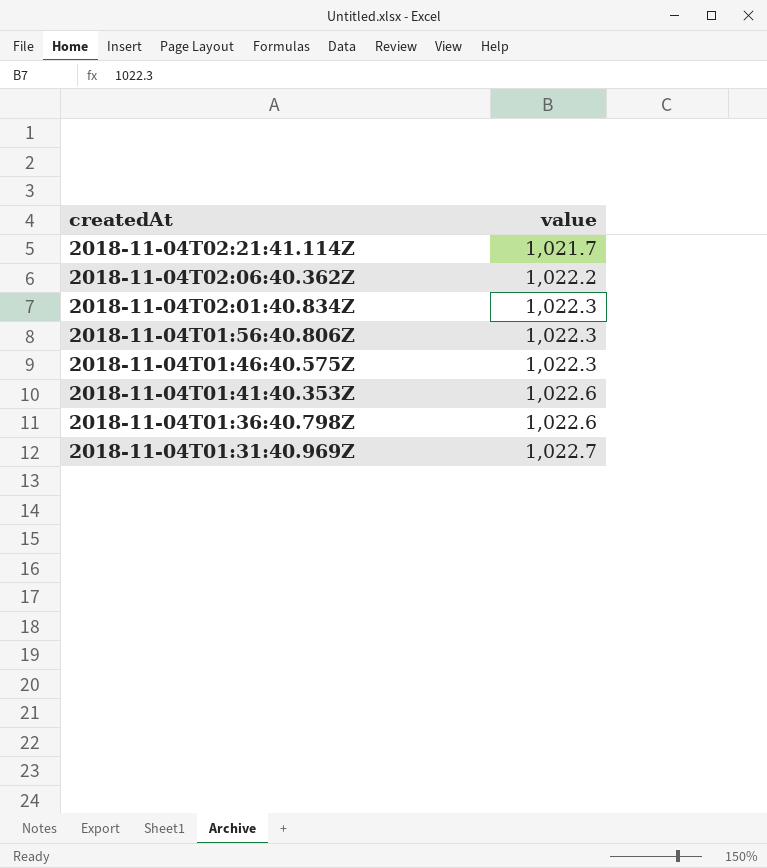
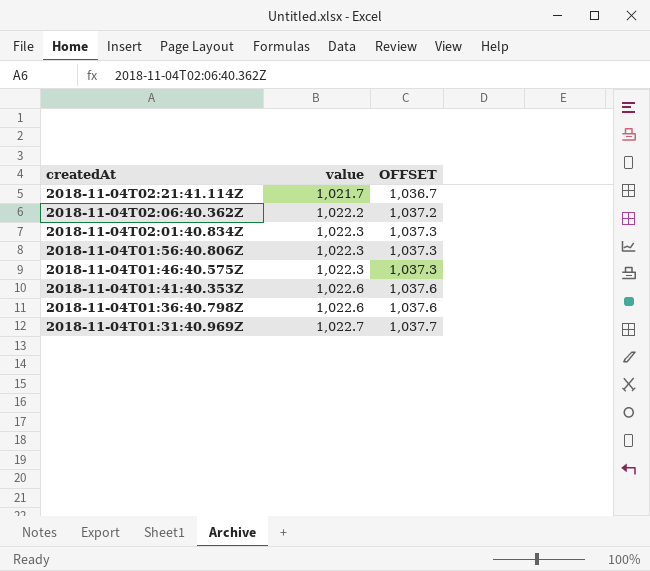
column OFFSET | formula: none -> [value] + 15

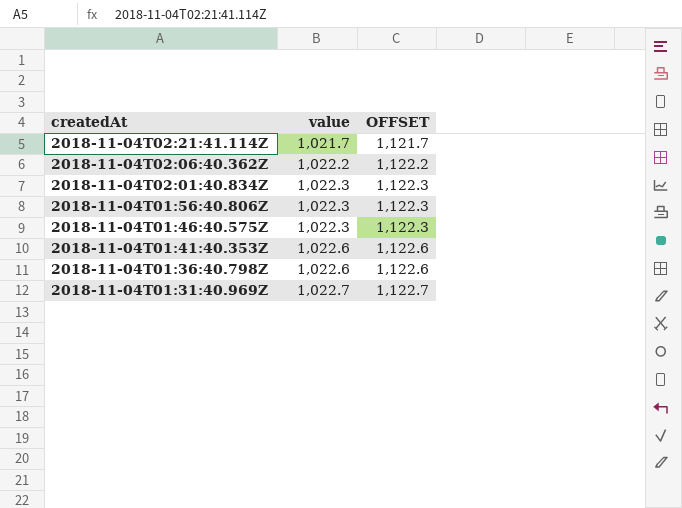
column OFFSET | formula: [value] + 15 -> [value] + 100

